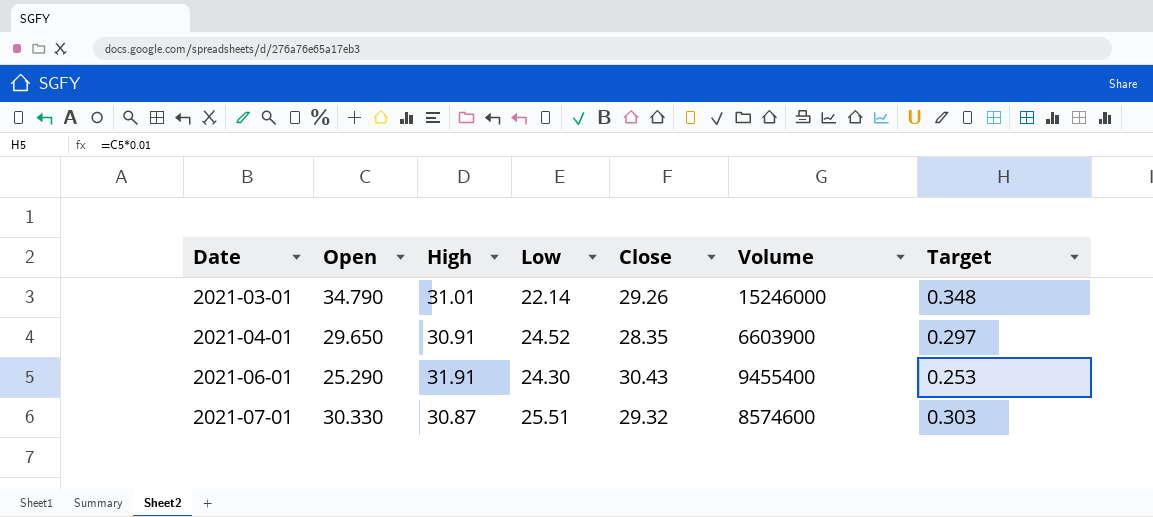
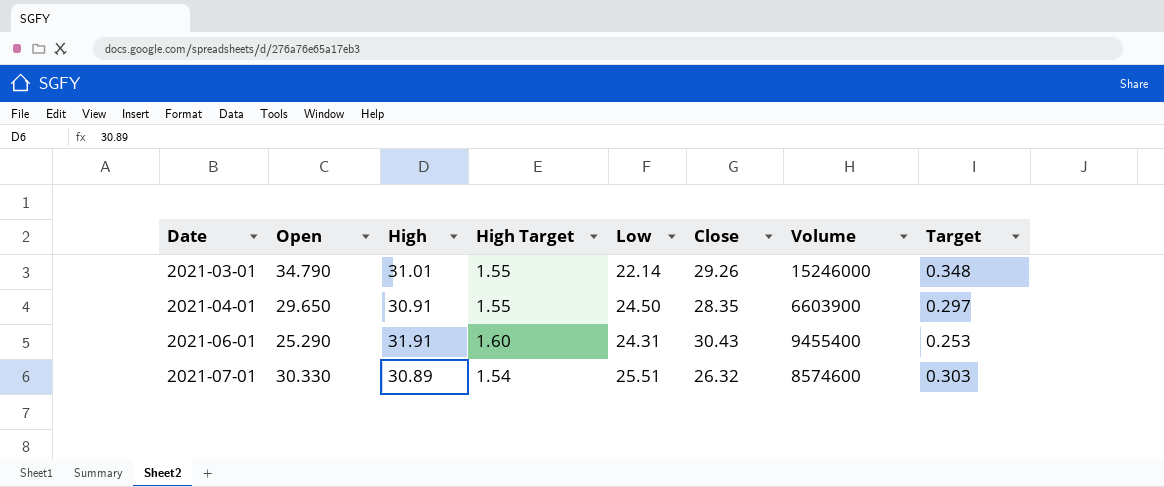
column High Target | formula: none -> [High] * 0.05
2021-04-01 | Low: 24.52 -> 24.50
2021-06-01 | Low: 24.30 -> 24.31
2021-07-01 | High: 30.87 -> 30.89
2021-07-01 | Close: 29.32 -> 26.32

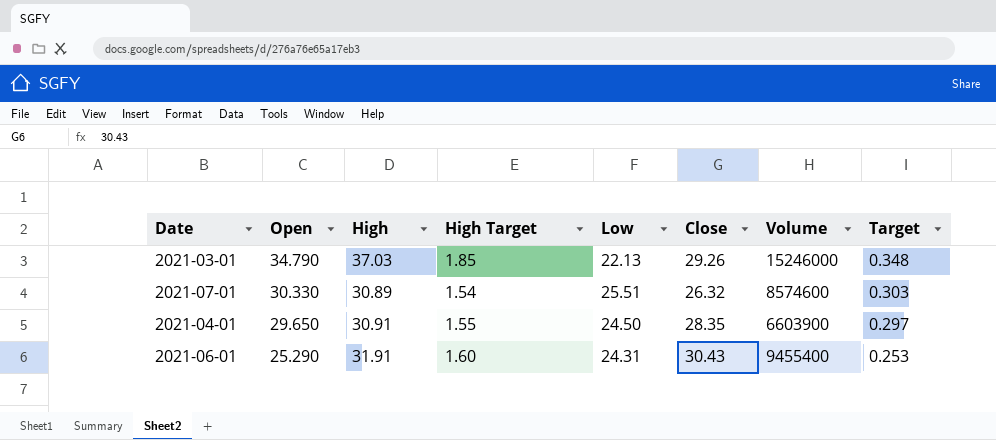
row order: Date ascending -> Open descending
2021-03-01 | High: 31.01 -> 37.03
2021-03-01 | High Target: 1.55 -> 1.85
2021-03-01 | Low: 22.14 -> 22.13

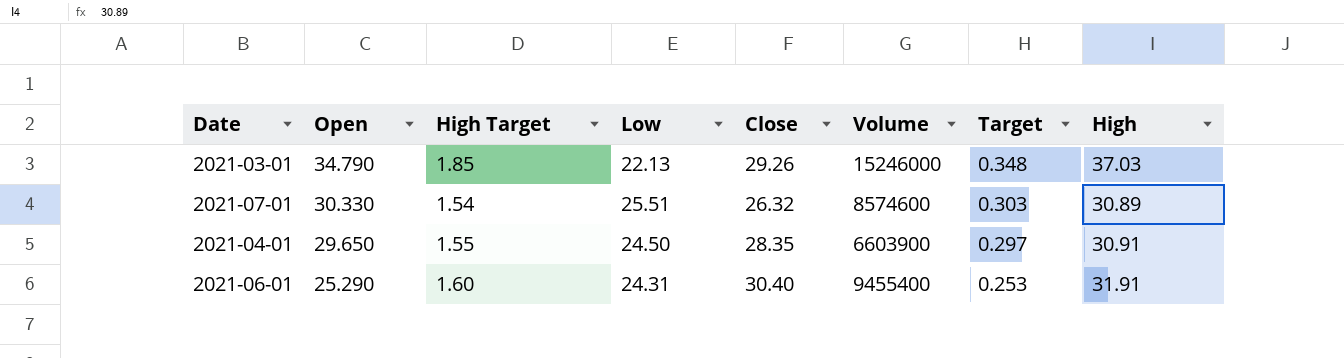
column High | position: 3 -> 8
2021-06-01 | Close: 30.43 -> 30.40

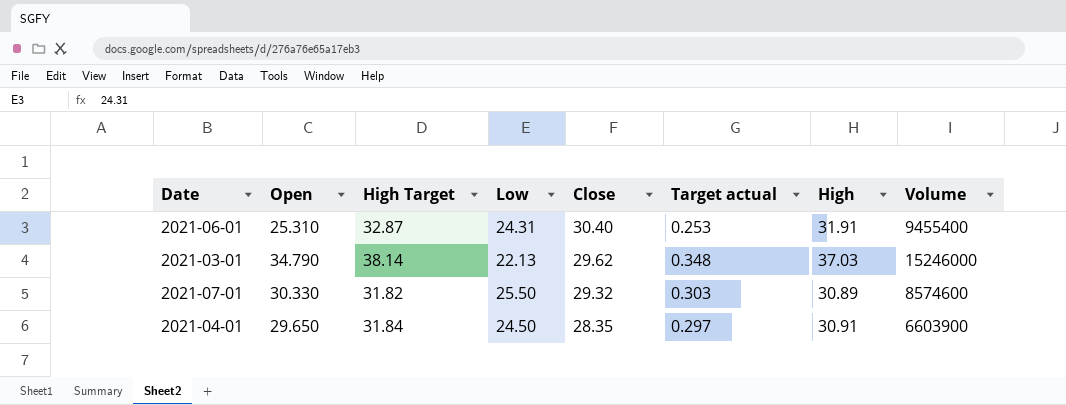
row order: Open descending -> Close descending
column High Target | formula: [High] * 0.05 -> [High] * 1.03
column name: Target -> Target actual
column Volume | position: 6 -> 8
2021-06-01 | Open: 25.290 -> 25.310
2021-03-01 | Close: 29.26 -> 29.62
2021-07-01 | Low: 25.51 -> 25.50
2021-07-01 | Close: 26.32 -> 29.32

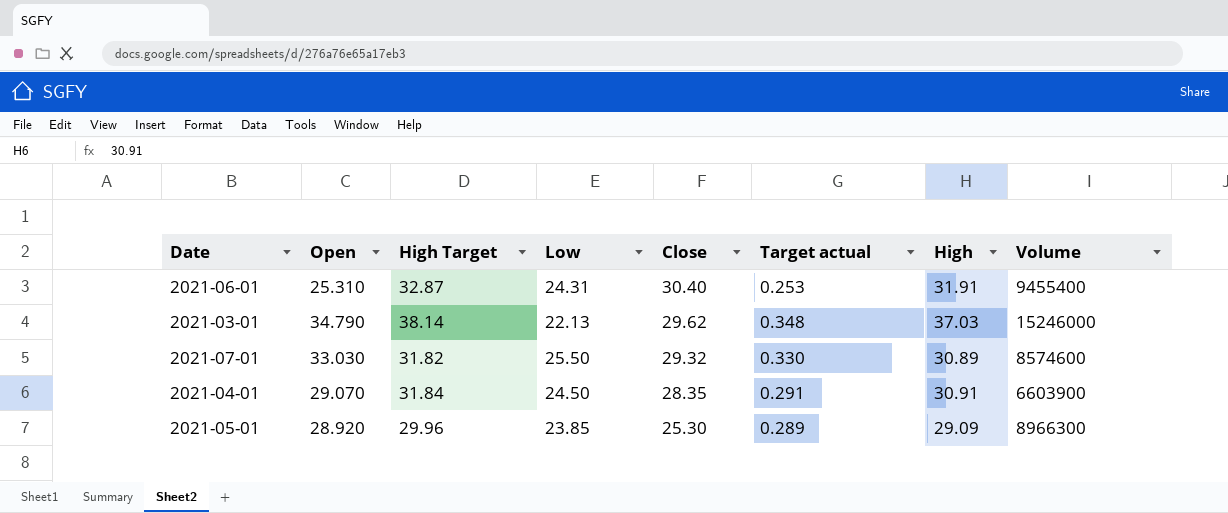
2021-07-01 | Open: 30.330 -> 33.030
2021-07-01 | Target actual: 0.303 -> 0.330
2021-04-01 | Open: 29.650 -> 29.070
2021-04-01 | Target actual: 0.297 -> 0.291
row 2021-05-01: none -> 28.920 | 29.96 | 23.85 | 25.30 | 0.289 | 29.09 | 8966300

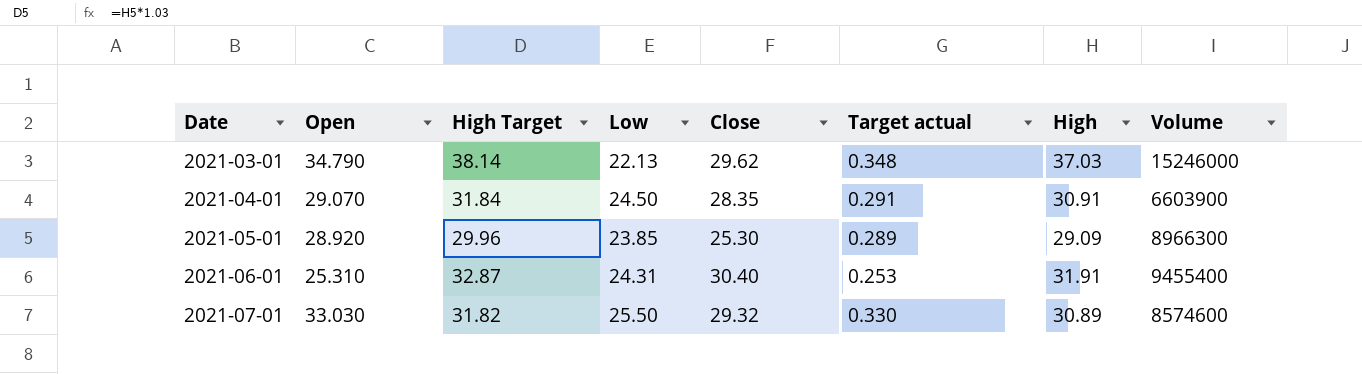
row order: Close descending -> Date ascending

